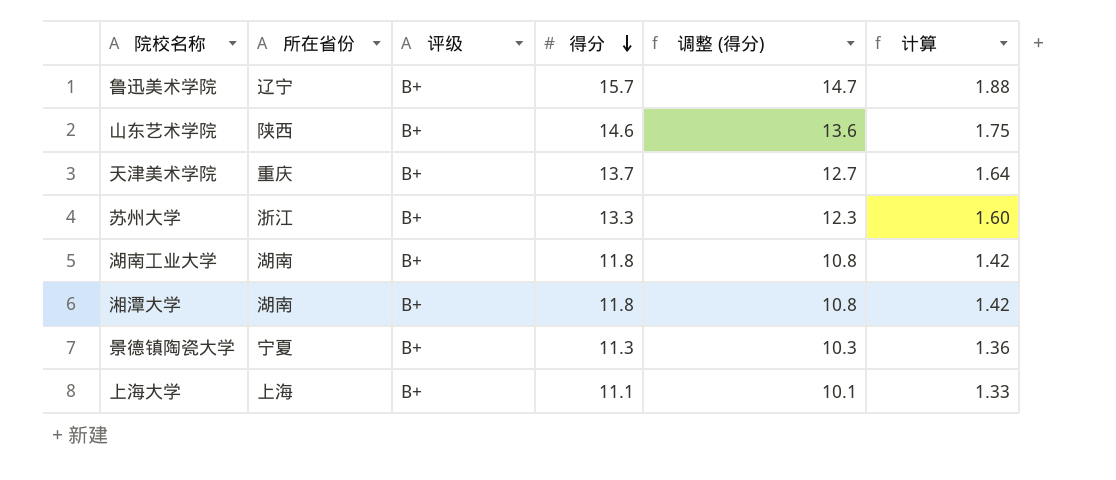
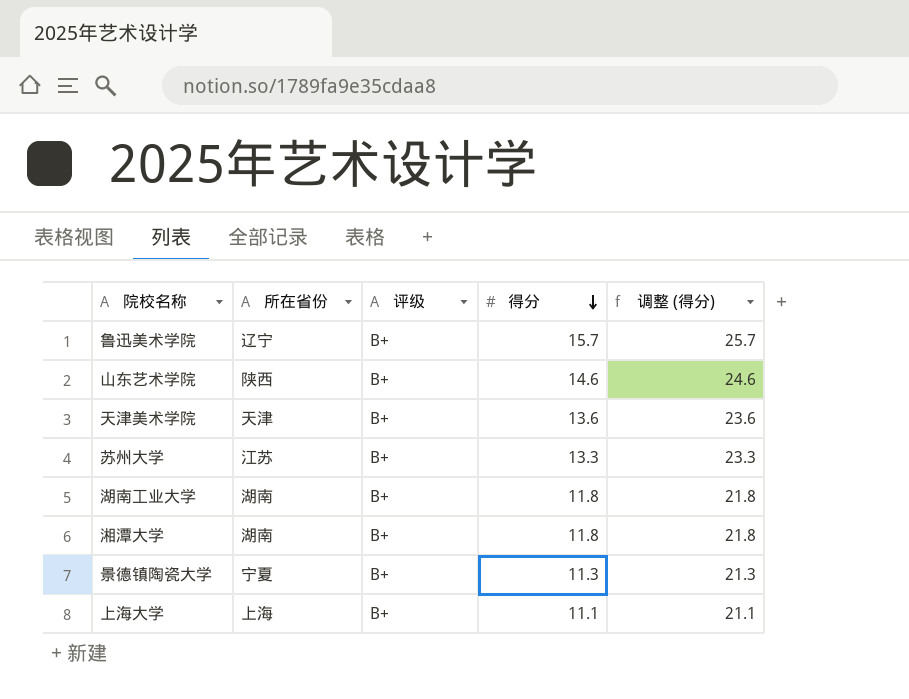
column 计算 | formula: [得分] * 0.12 -> none
column 调整 (得分) | formula: [得分] - 1 -> [得分] + 10
天津美术学院 | 所在省份: 重庆 -> 天津
天津美术学院 | 得分: 13.7 -> 13.6
苏州大学 | 所在省份: 浙江 -> 江苏

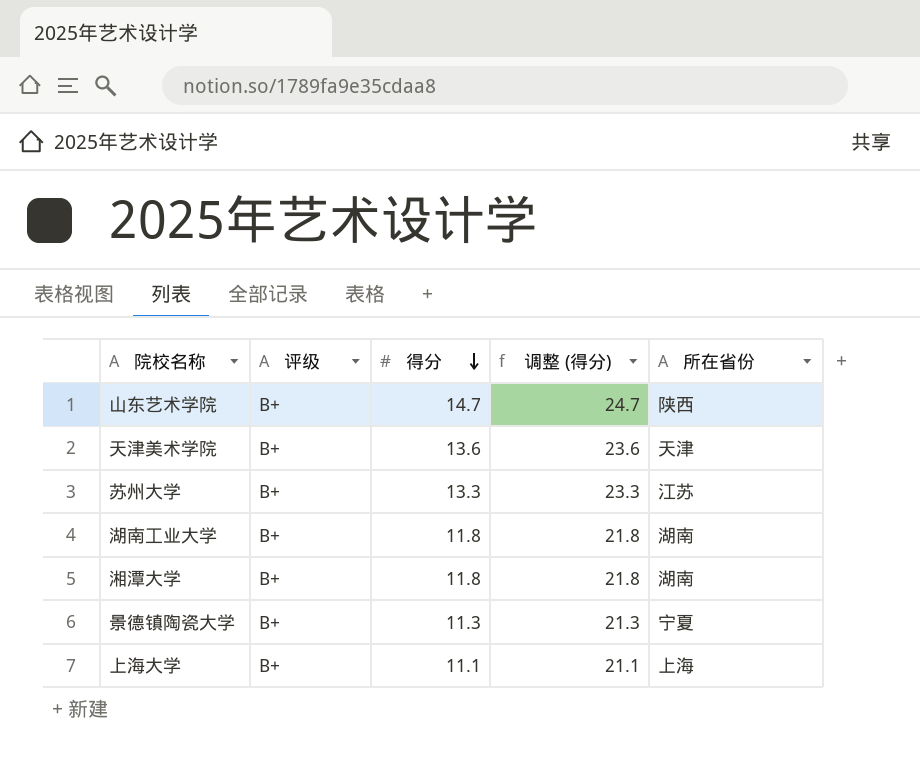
column 所在省份 | position: 2 -> 5
row 鲁迅美术学院: 辽宁 | B+ | 15.7 | 25.7 -> none
山东艺术学院 | 得分: 14.6 -> 14.7
山东艺术学院 | 调整 (得分): 24.6 -> 24.7

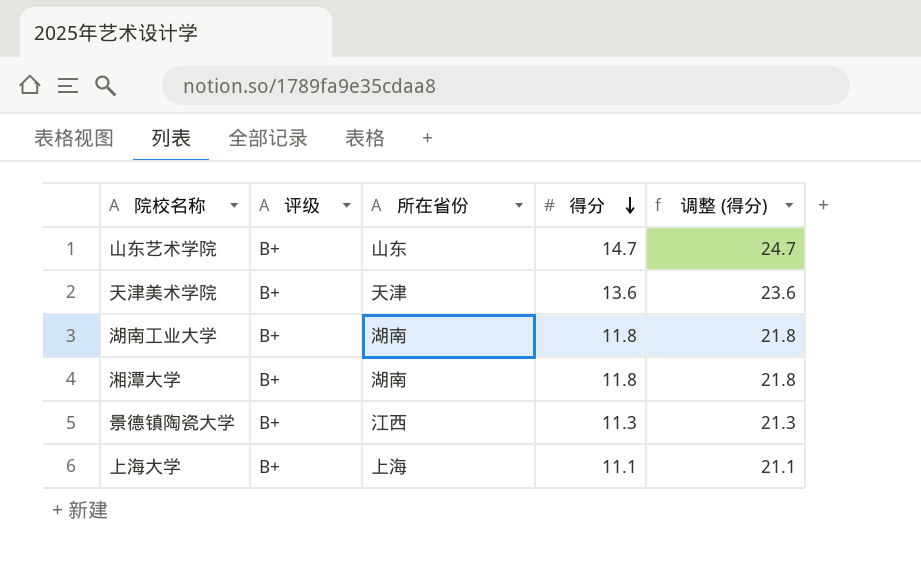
column 所在省份 | position: 5 -> 3
row 苏州大学: B+ | 13.3 | 23.3 | 江苏 -> none
山东艺术学院 | 所在省份: 陕西 -> 山东
景德镇陶瓷大学 | 所在省份: 宁夏 -> 江西

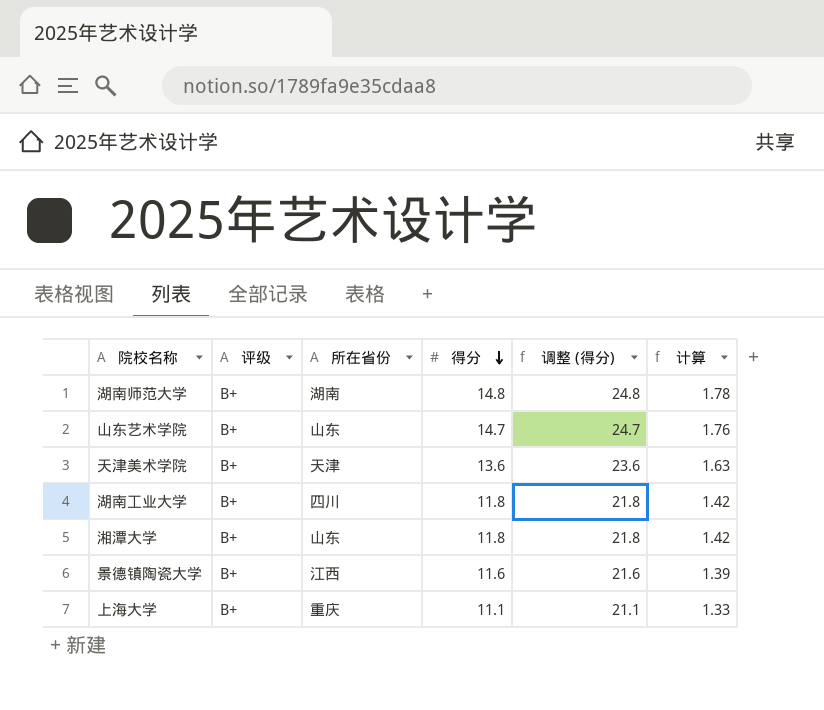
column 计算 | formula: none -> [得分] * 0.12
row 湖南师范大学: none -> B+ | 湖南 | 14.8 | 24.8 | 1.78
湖南工业大学 | 所在省份: 湖南 -> 四川
湘潭大学 | 所在省份: 湖南 -> 山东
景德镇陶瓷大学 | 得分: 11.3 -> 11.6
景德镇陶瓷大学 | 调整 (得分): 21.3 -> 21.6
上海大学 | 所在省份: 上海 -> 重庆

